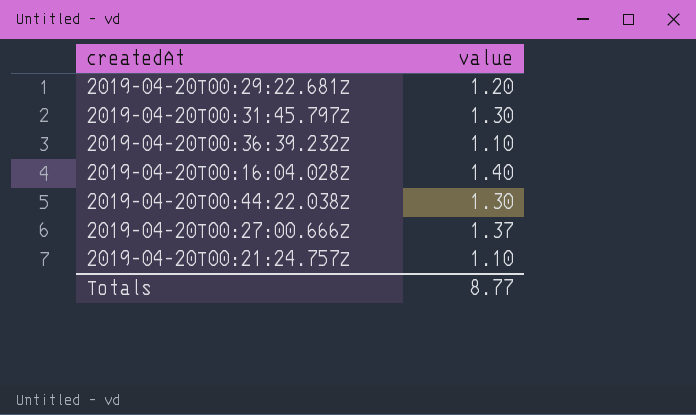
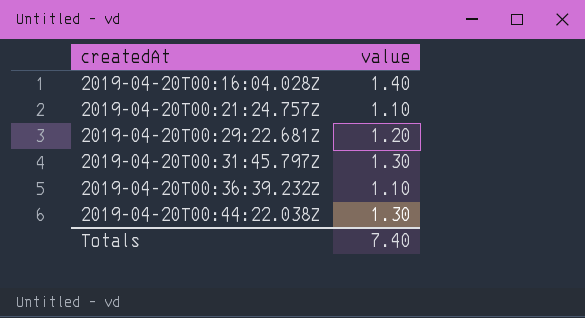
row order: none -> createdAt ascending
row 2019-04-20T00:27:00.666Z: 1.37 -> none
Totals | value: 8.77 -> 7.40

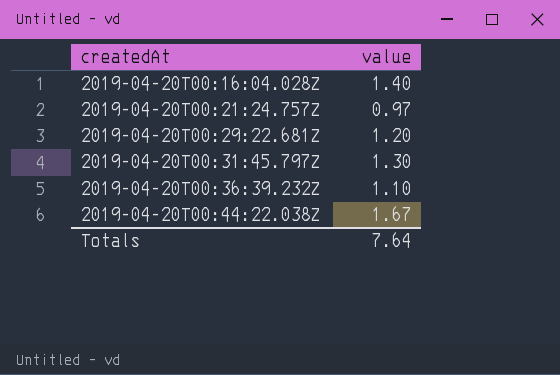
2019-04-20T00:21:24.757Z | value: 1.10 -> 0.97
2019-04-20T00:44:22.038Z | value: 1.30 -> 1.67
Totals | value: 7.40 -> 7.64

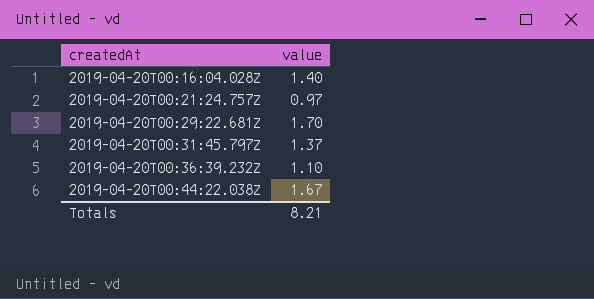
2019-04-20T00:29:22.681Z | value: 1.20 -> 1.70
2019-04-20T00:31:45.797Z | value: 1.30 -> 1.37
Totals | value: 7.64 -> 8.21

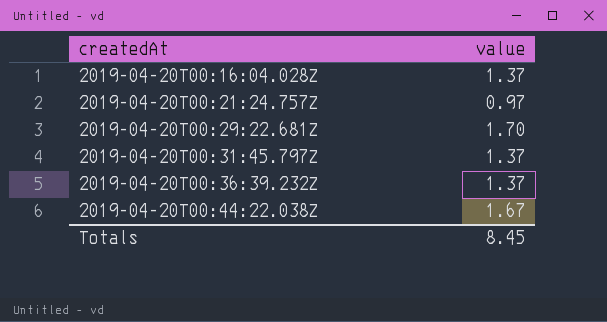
2019-04-20T00:16:04.028Z | value: 1.40 -> 1.37
2019-04-20T00:36:39.232Z | value: 1.10 -> 1.37
Totals | value: 8.21 -> 8.45

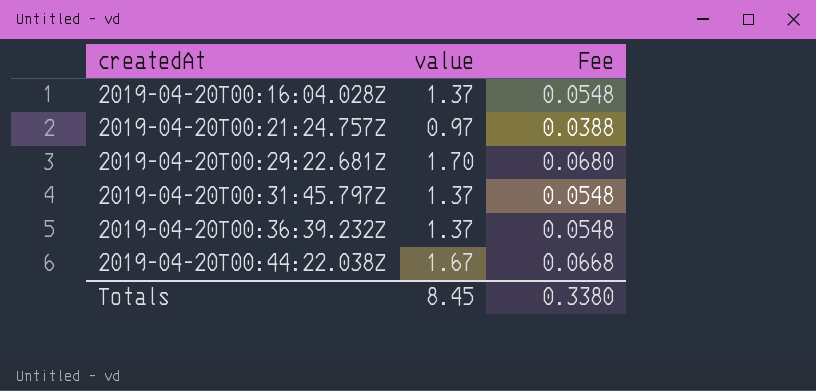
column Fee | formula: none -> [value] * 0.04

